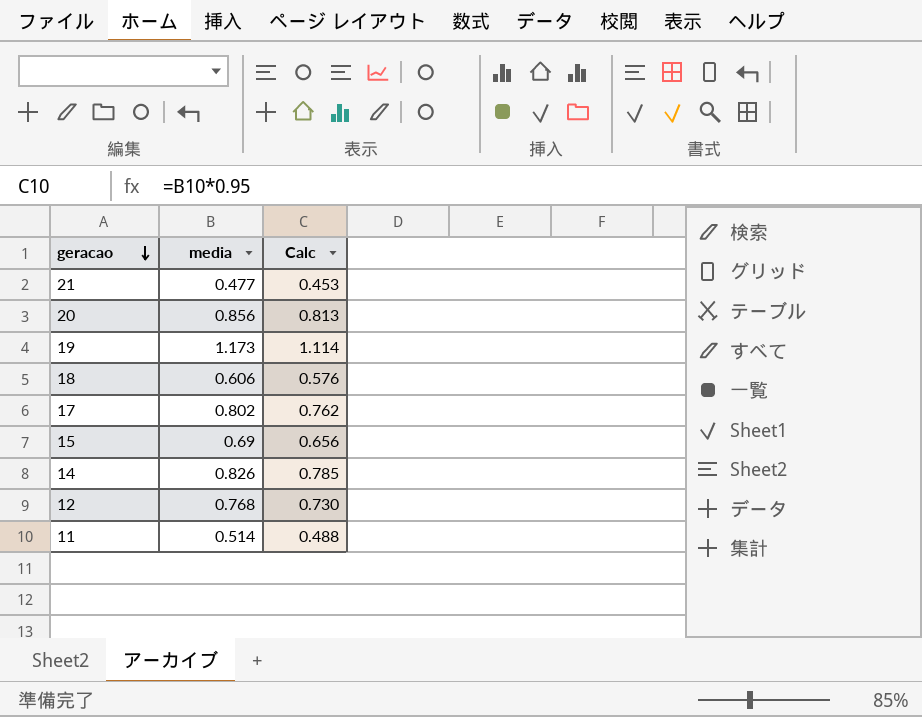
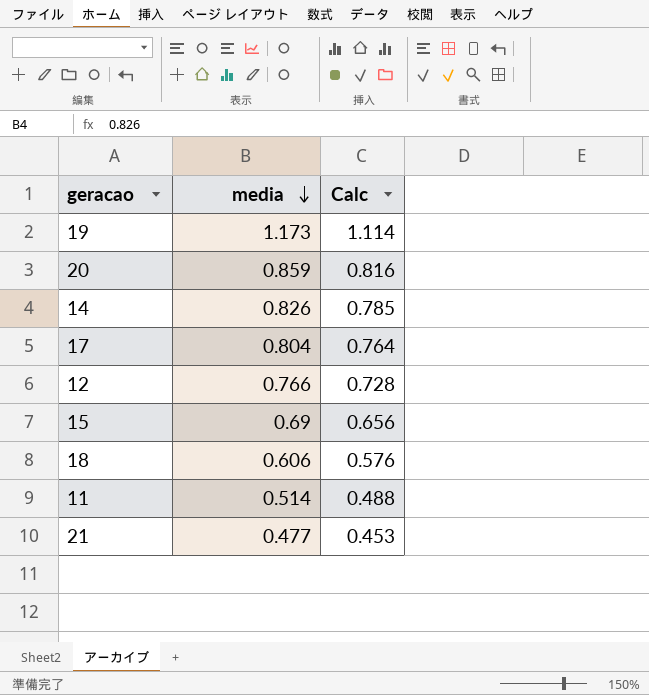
row order: geracao descending -> media descending
20 | media: 0.856 -> 0.859
20 | Calc: 0.813 -> 0.816
17 | media: 0.802 -> 0.804
17 | Calc: 0.762 -> 0.764
12 | media: 0.768 -> 0.766
12 | Calc: 0.730 -> 0.728

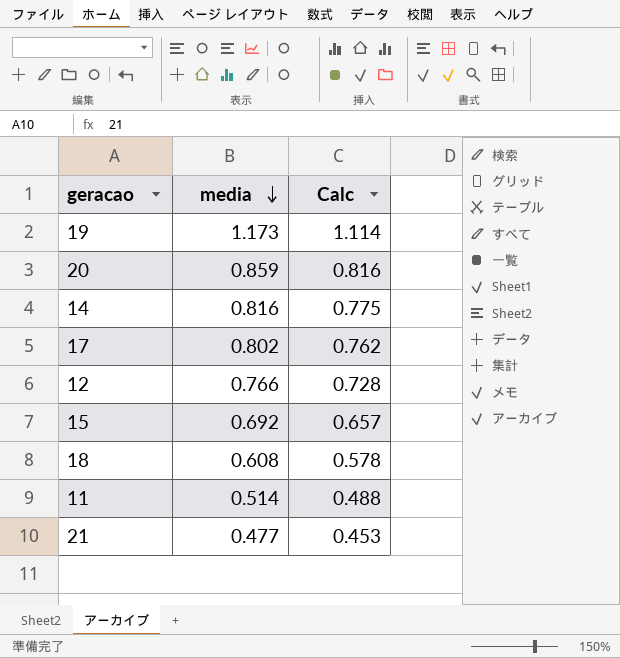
14 | media: 0.826 -> 0.816
14 | Calc: 0.785 -> 0.775
17 | media: 0.804 -> 0.802
17 | Calc: 0.764 -> 0.762
15 | media: 0.69 -> 0.692
15 | Calc: 0.656 -> 0.657
18 | media: 0.606 -> 0.608
18 | Calc: 0.576 -> 0.578

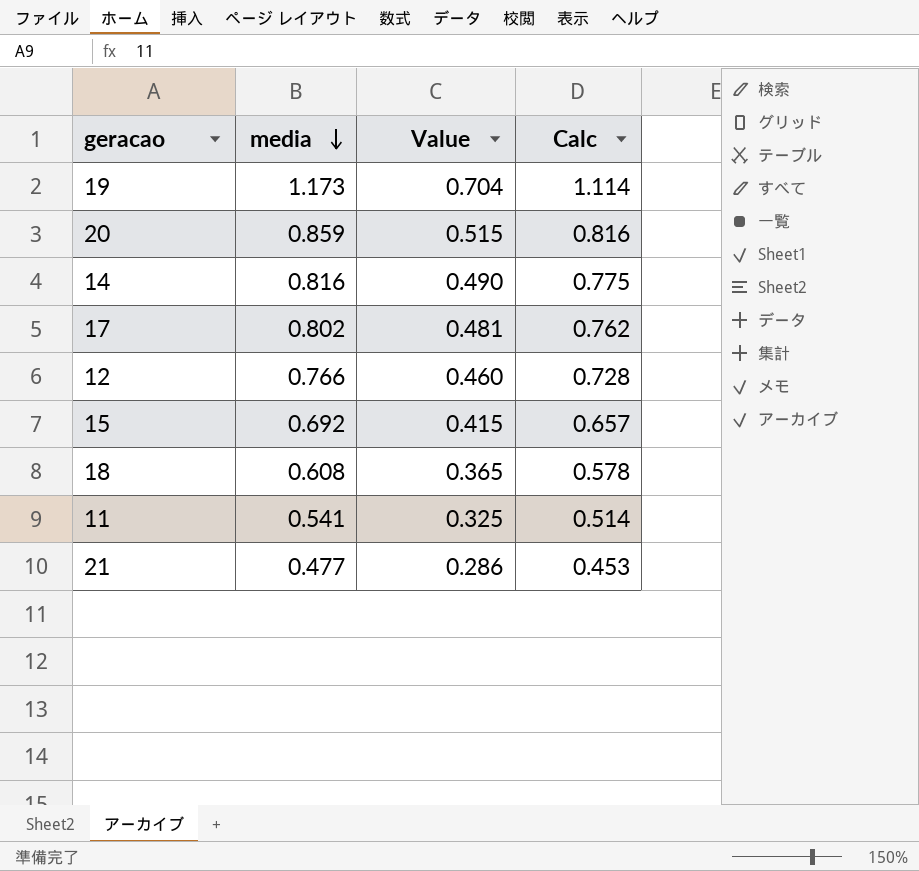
column Value | formula: none -> [media] * 0.6
11 | media: 0.514 -> 0.541
11 | Calc: 0.488 -> 0.514

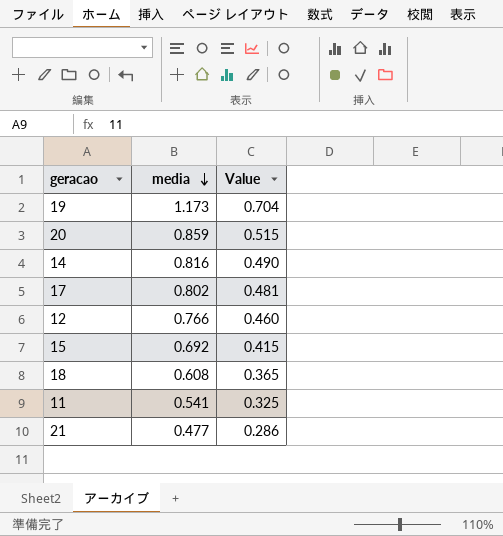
column Calc | formula: [media] * 0.95 -> none

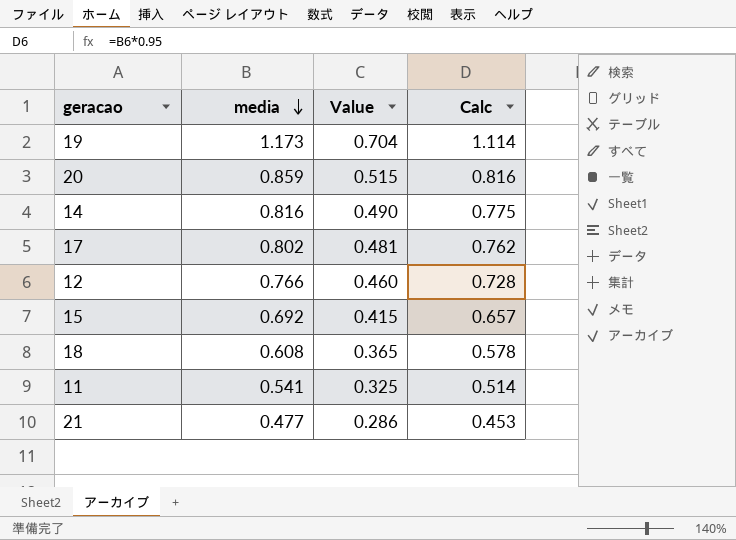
column Calc | formula: none -> [media] * 0.95

